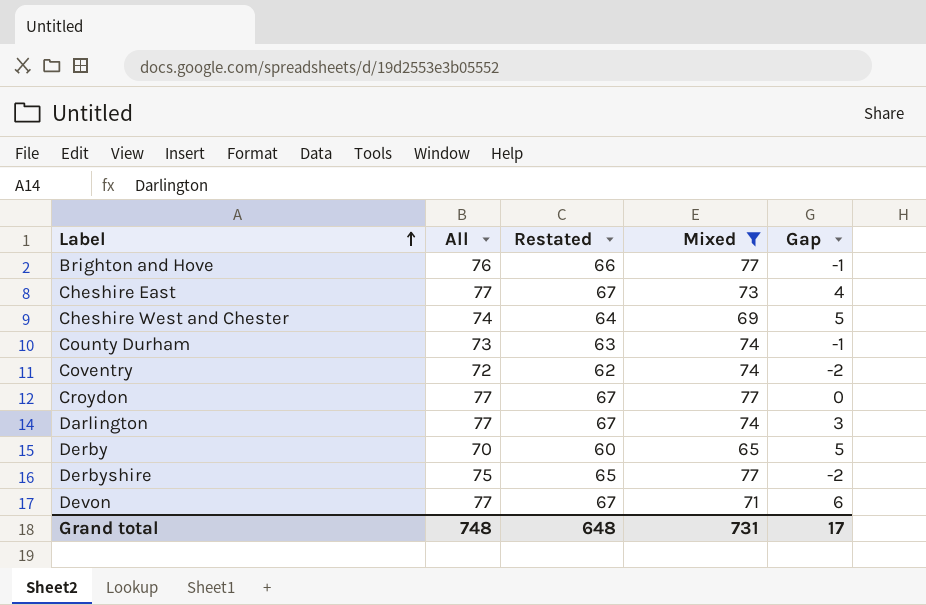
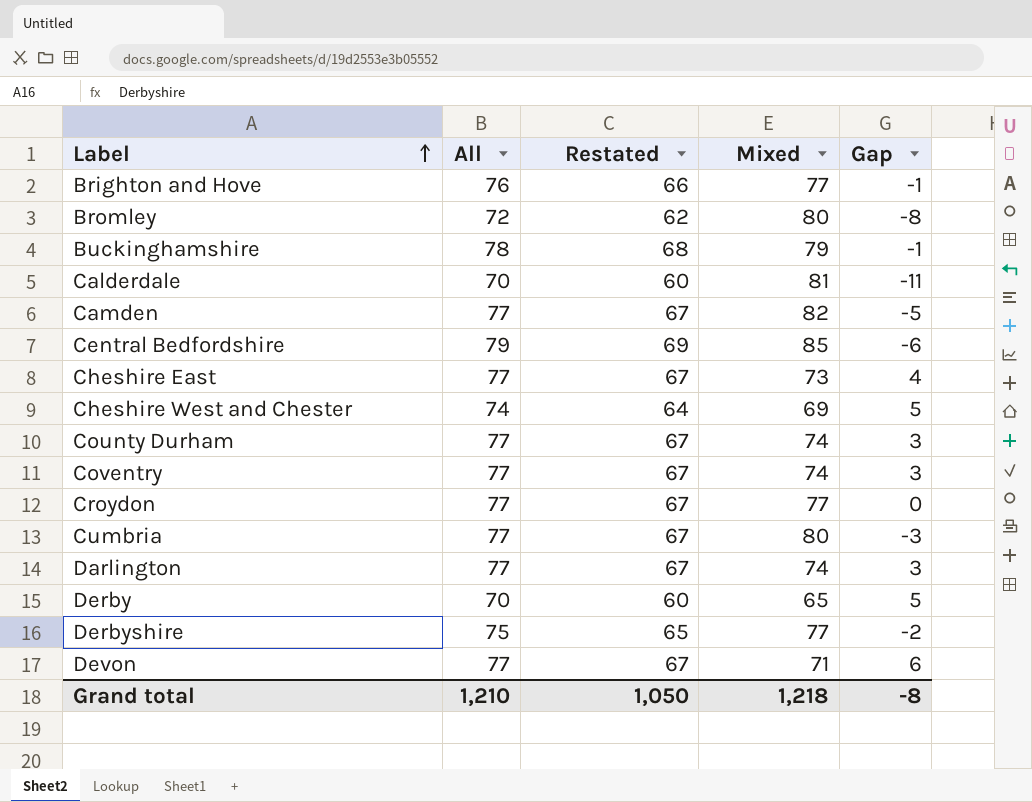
filter: Mixed <= 77 -> none
County Durham | All: 73 -> 77
County Durham | Restated: 63 -> 67
County Durham | Gap: -1 -> 3
Coventry | All: 72 -> 77
Coventry | Restated: 62 -> 67
Coventry | Gap: -2 -> 3
Grand total | All: 748 -> 1,210
Grand total | Restated: 648 -> 1,050
Grand total | Mixed: 731 -> 1,218
Grand total | Gap: 17 -> -8

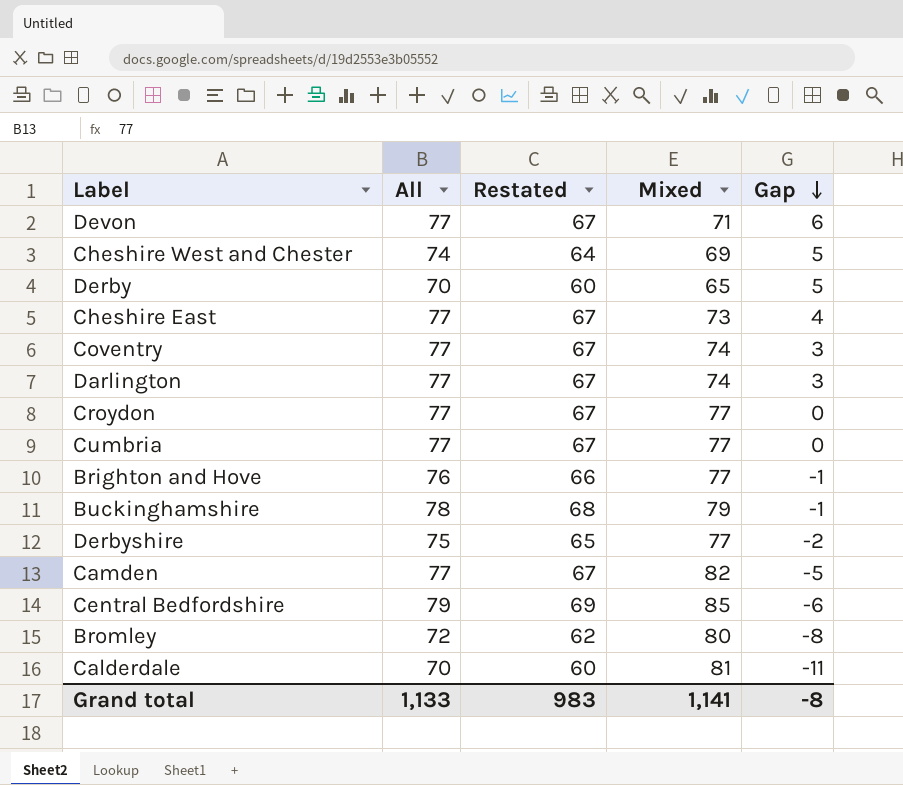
row order: Label ascending -> Gap descending
row County Durham: 77 | 67 | 74 | 3 -> none
Cumbria | Mixed: 80 -> 77
Cumbria | Gap: -3 -> 0
Grand total | All: 1,210 -> 1,133
Grand total | Restated: 1,050 -> 983
Grand total | Mixed: 1,218 -> 1,141

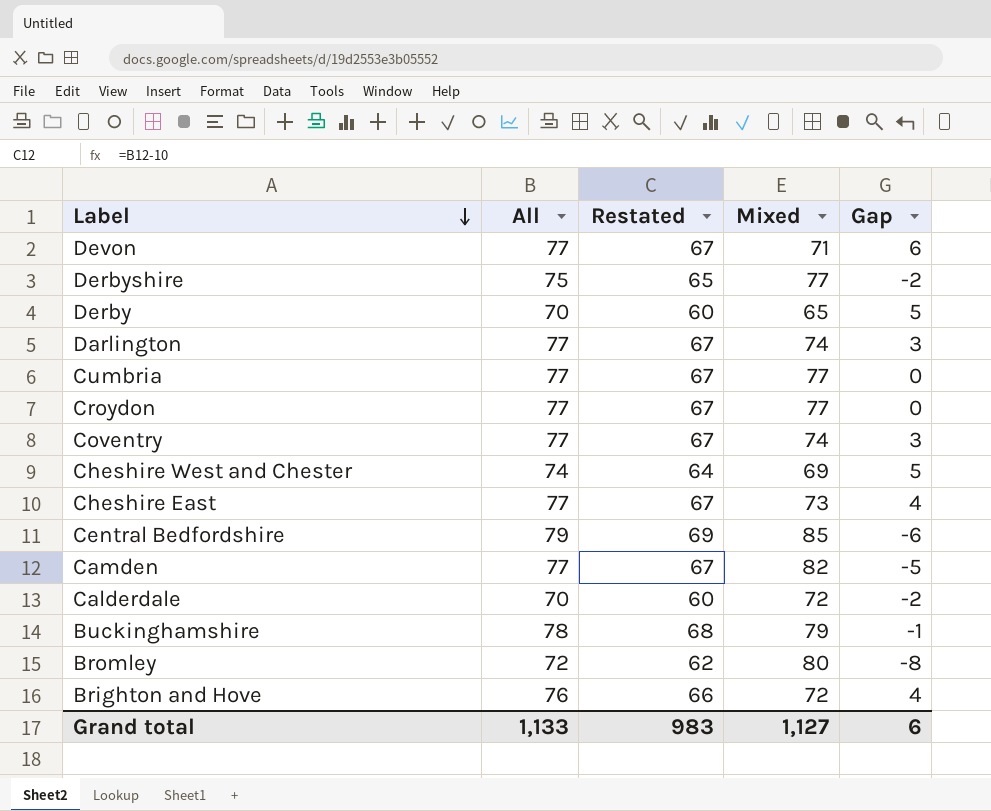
row order: Gap descending -> Label descending
Calderdale | Mixed: 81 -> 72
Calderdale | Gap: -11 -> -2
Brighton and Hove | Mixed: 77 -> 72
Brighton and Hove | Gap: -1 -> 4
Grand total | Mixed: 1,141 -> 1,127
Grand total | Gap: -8 -> 6

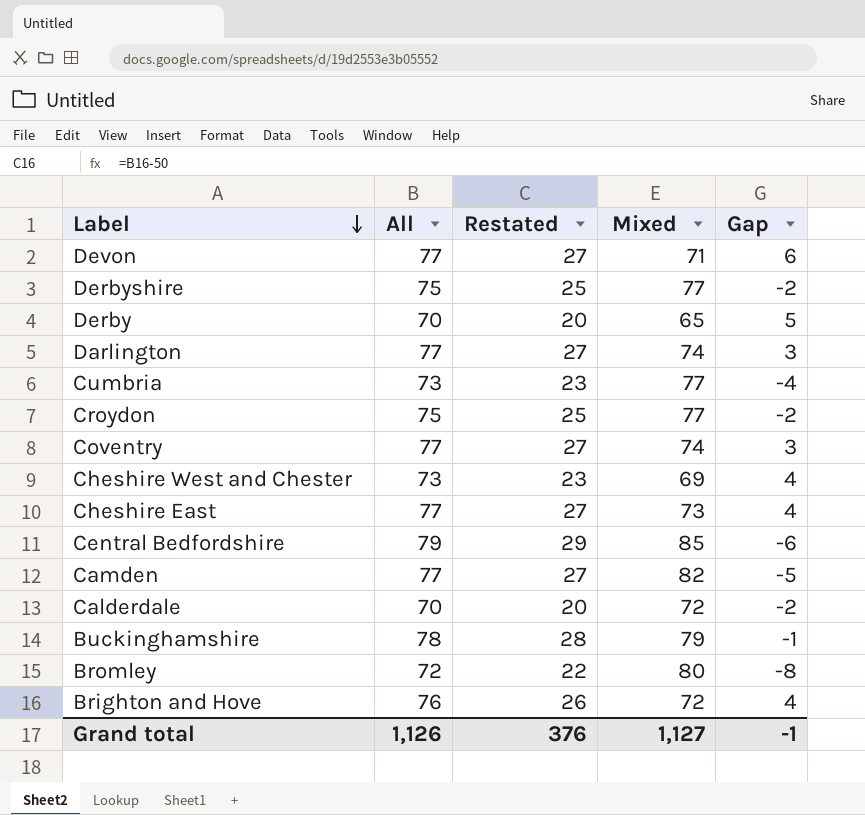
column Restated | formula: [All] - 10 -> [All] - 50
Cumbria | All: 77 -> 73
Cumbria | Gap: 0 -> -4
Croydon | All: 77 -> 75
Croydon | Gap: 0 -> -2
Cheshire West and Chester | All: 74 -> 73
Cheshire West and Chester | Gap: 5 -> 4
Grand total | All: 1,133 -> 1,126
Grand total | Restated: 983 -> 376
Grand total | Gap: 6 -> -1

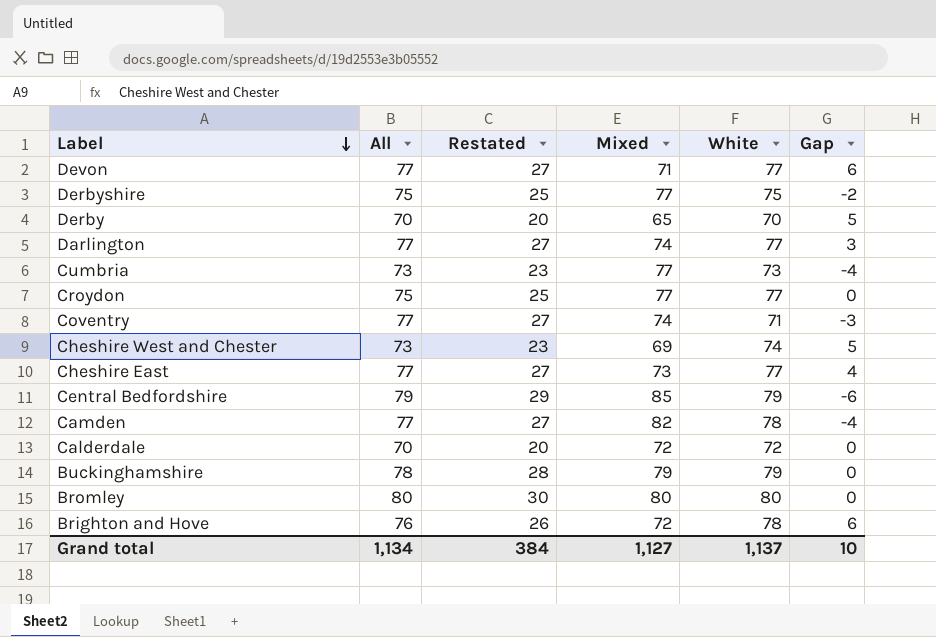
column White | position: none -> 5
column Gap | formula: [All] - [Mixed] -> [White] - [Mixed]
Bromley | All: 72 -> 80
Bromley | Restated: 22 -> 30
Grand total | All: 1,126 -> 1,134
Grand total | Restated: 376 -> 384
Grand total | Gap: -1 -> 10

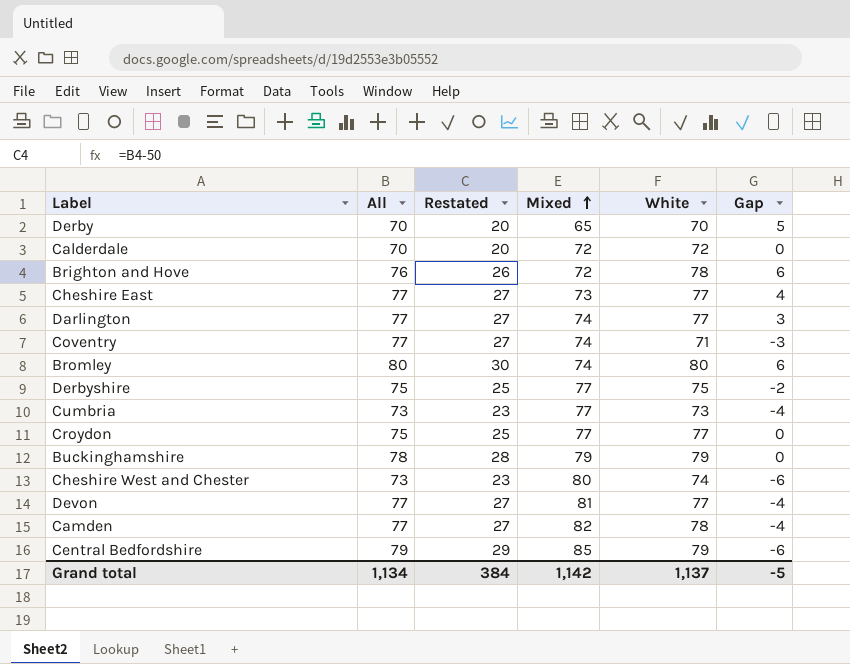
row order: Label descending -> Mixed ascending
Bromley | Mixed: 80 -> 74
Bromley | Gap: 0 -> 6
Cheshire West and Chester | Mixed: 69 -> 80
Cheshire West and Chester | Gap: 5 -> -6
Devon | Mixed: 71 -> 81
Devon | Gap: 6 -> -4
Grand total | Mixed: 1,127 -> 1,142
Grand total | Gap: 10 -> -5

